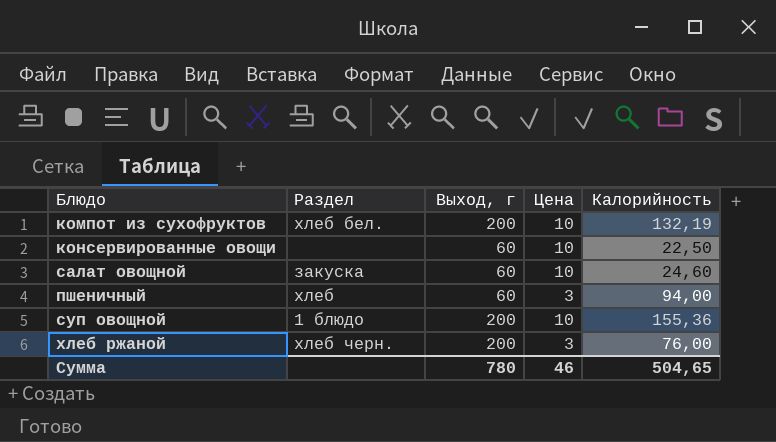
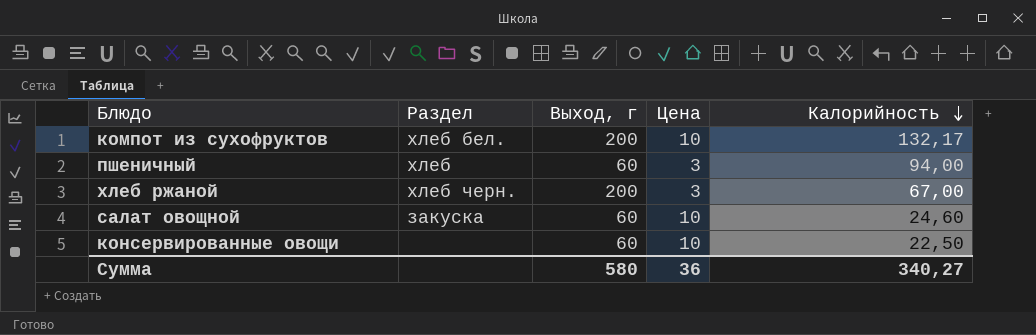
row order: none -> Калорийность descending
row суп овощной: 1 блюдо | 200 | 10 | 155,36 -> none
компот из сухофруктов | Калорийность: 132,19 -> 132,17
хлеб ржаной | Калорийность: 76,00 -> 67,00
Сумма | Выход, г: 780 -> 580
Сумма | Цена: 46 -> 36
Сумма | Калорийность: 504,65 -> 340,27

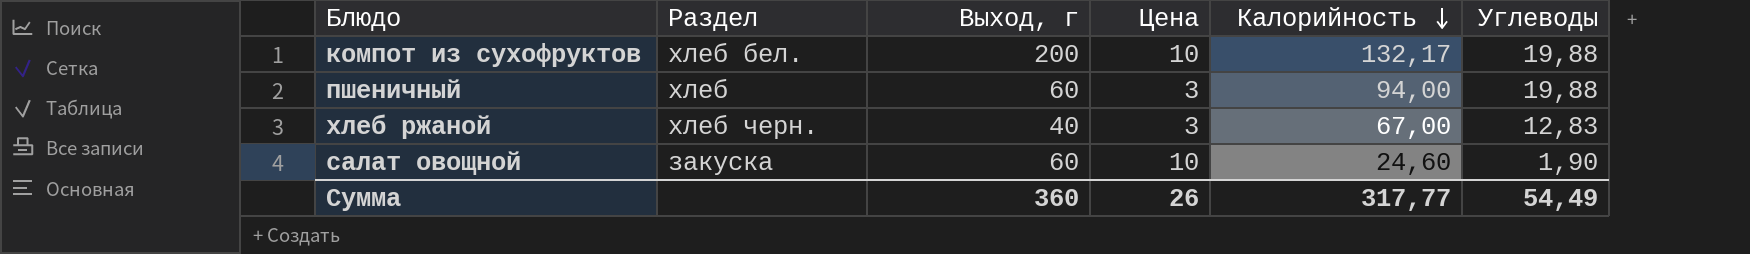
column Углеводы | position: none -> 6
row консервированные овощи: none | 60 | 10 | 22,50 -> none
хлеб ржаной | Выход, г: 200 -> 40
Сумма | Выход, г: 580 -> 360
Сумма | Цена: 36 -> 26
Сумма | Калорийность: 340,27 -> 317,77

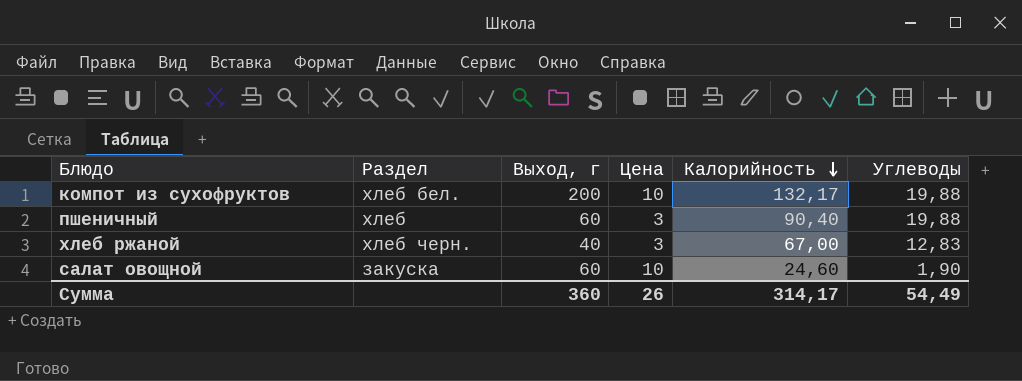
пшеничный | Калорийность: 94,00 -> 90,40
Сумма | Калорийность: 317,77 -> 314,17

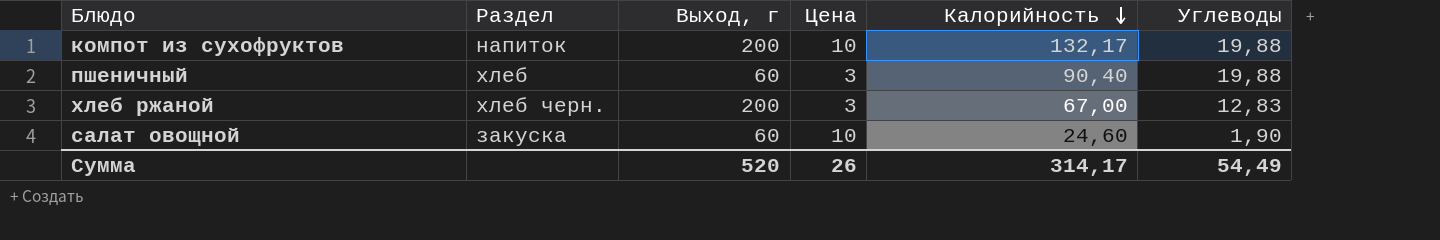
компот из сухофруктов | Раздел: хлеб бел. -> напиток
хлеб ржаной | Выход, г: 40 -> 200
Сумма | Выход, г: 360 -> 520

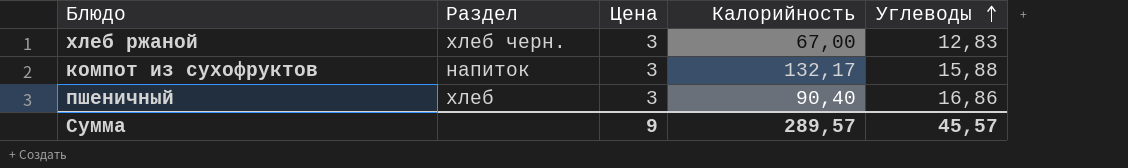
row order: Калорийность descending -> Углеводы ascending
column Выход, г | position: 3 -> none
row салат овощной: закуска | 60 | 10 | 24,60 | 1,90 -> none
компот из сухофруктов | Цена: 10 -> 3
компот из сухофруктов | Углеводы: 19,88 -> 15,88
пшеничный | Углеводы: 19,88 -> 16,86
Сумма | Цена: 26 -> 9
Сумма | Калорийность: 314,17 -> 289,57
Сумма | Углеводы: 54,49 -> 45,57

